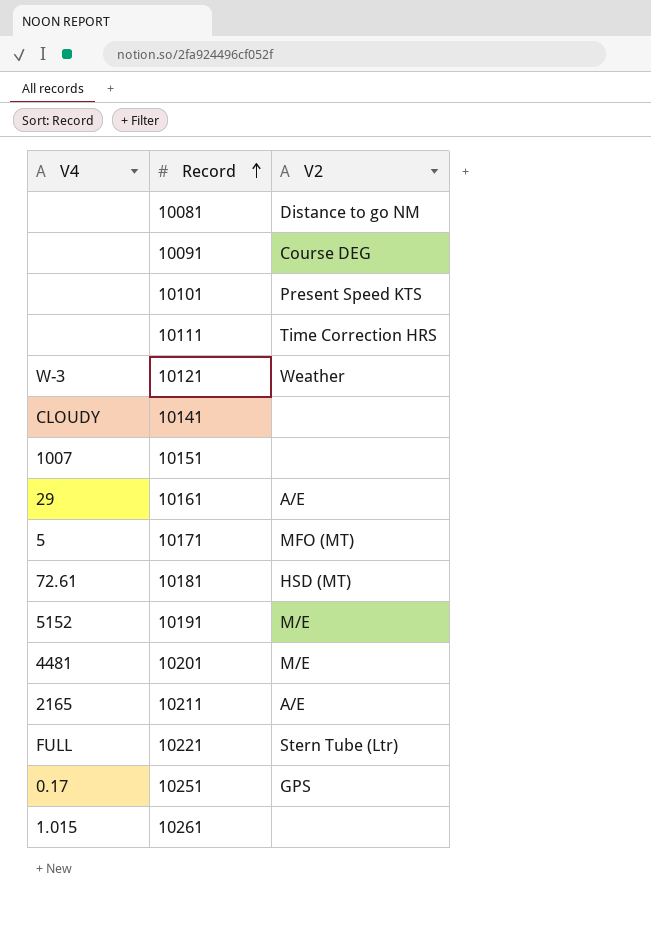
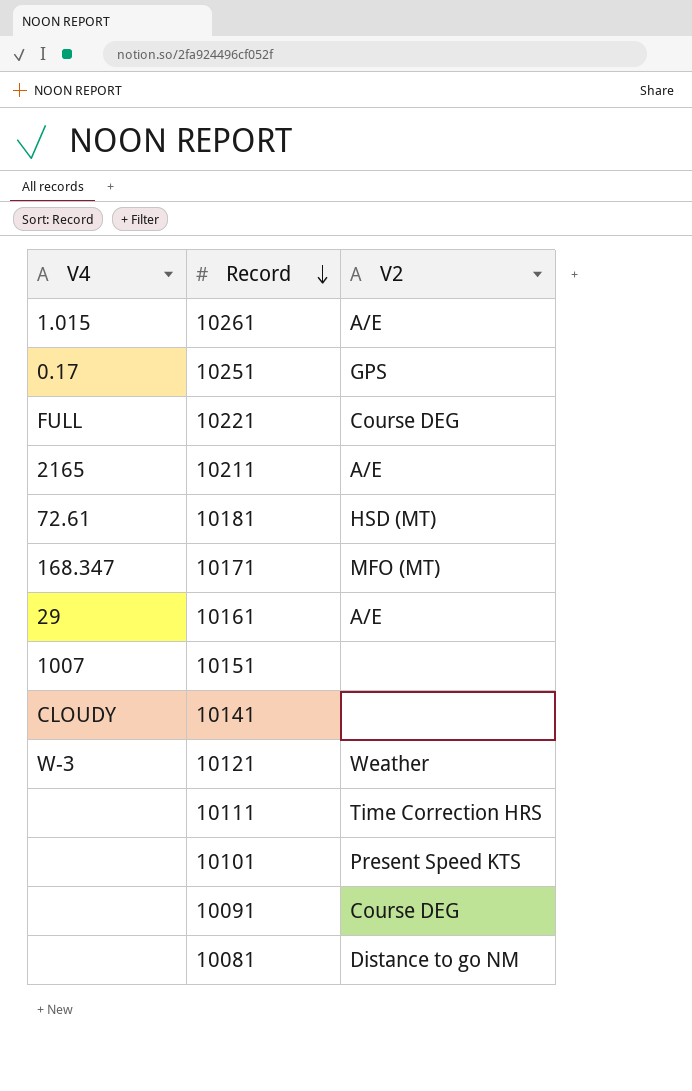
row order: Record ascending -> Record descending
row 10191: 5152 | M/E -> none
row 10201: 4481 | M/E -> none
10261 | V2: none -> A/E
10221 | V2: Stern Tube (Ltr) -> Course DEG
10171 | V4: 5 -> 168.347

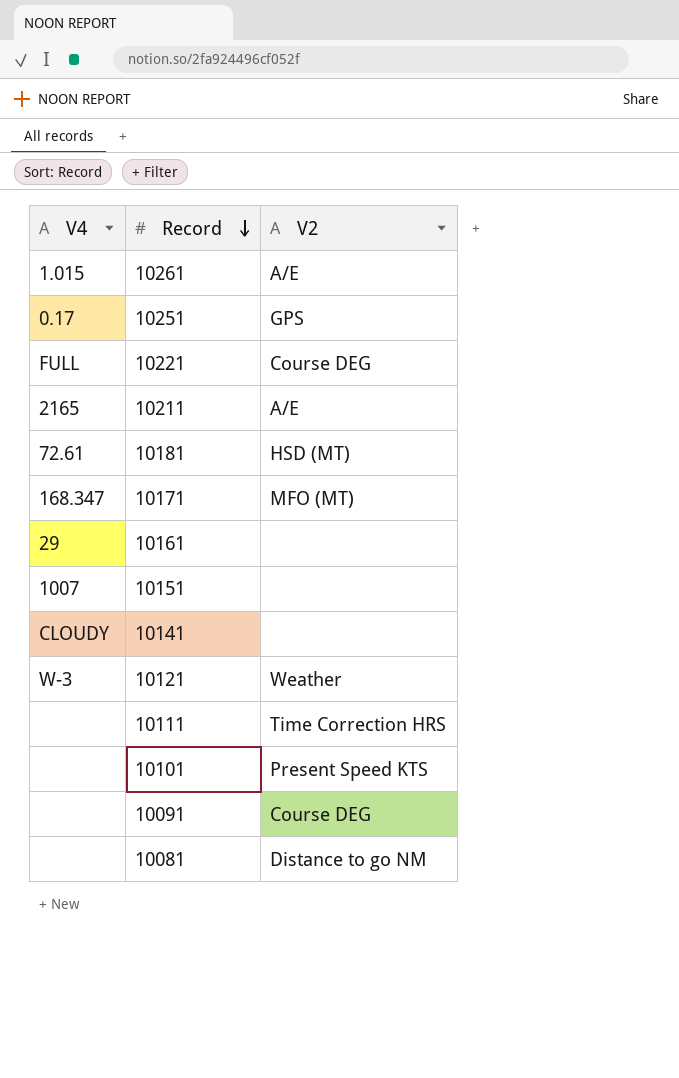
10161 | V2: A/E -> none

